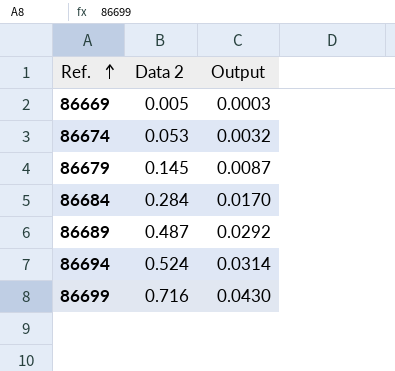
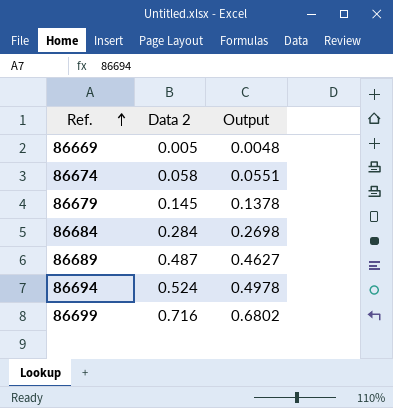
column Output | formula: [Data 2] * 0.06 -> [Data 2] * 0.95
86674 | Data 2: 0.053 -> 0.058

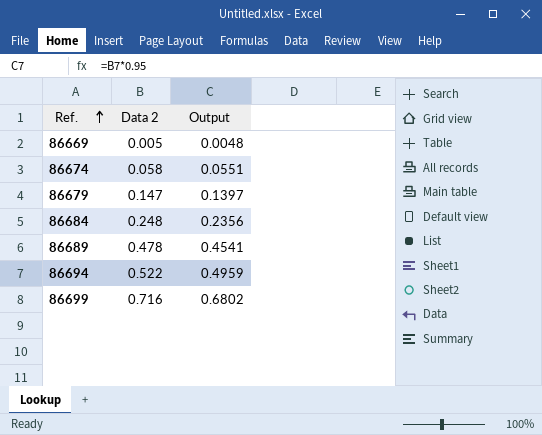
86679 | Data 2: 0.145 -> 0.147
86679 | Output: 0.1378 -> 0.1397
86684 | Data 2: 0.284 -> 0.248
86684 | Output: 0.2698 -> 0.2356
86689 | Data 2: 0.487 -> 0.478
86689 | Output: 0.4627 -> 0.4541
86694 | Data 2: 0.524 -> 0.522
86694 | Output: 0.4978 -> 0.4959

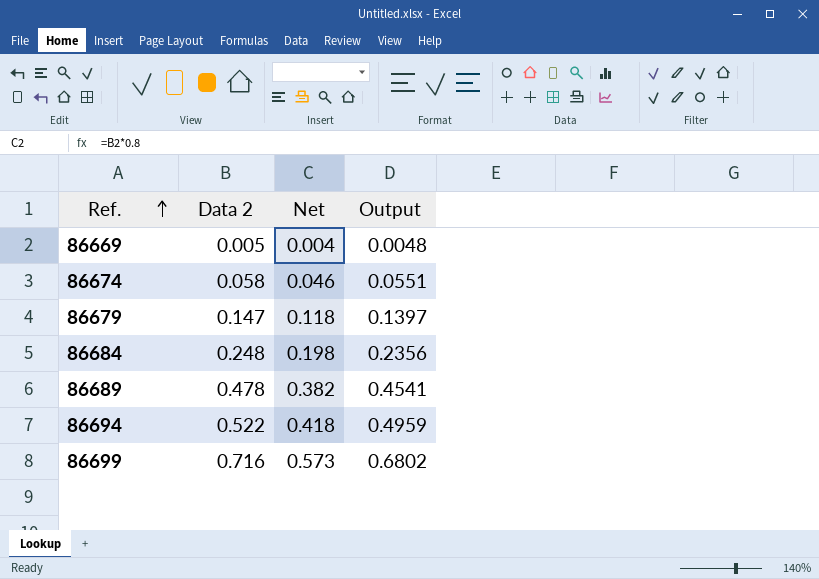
column Net | formula: none -> [Data 2] * 0.8

